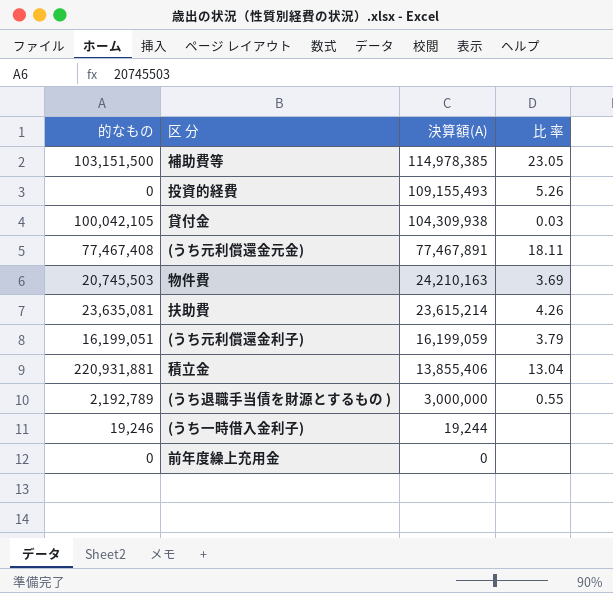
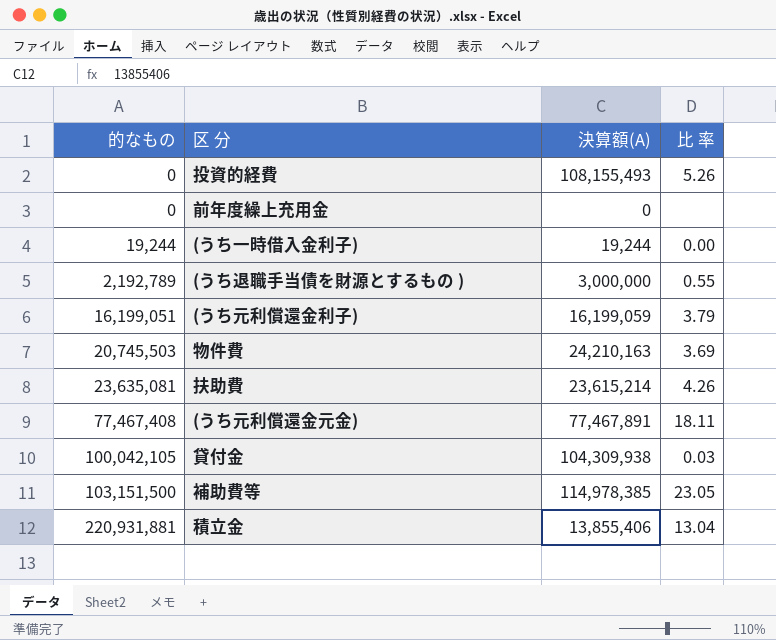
row order: 決算額(A) descending -> 的なもの ascending
投資的経費 | 決算額(A): 109,155,493 -> 108,155,493
(うち一時借入金利子) | 的なもの: 19,246 -> 19,244
(うち一時借入金利子) | 比 率: none -> 0.00

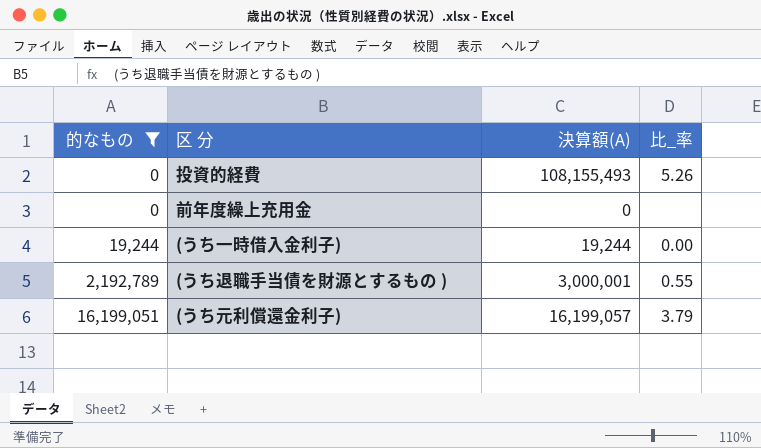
filter: none -> 的なもの <= 16,199,051
column name: 比 率 -> 比_率
(うち退職手当債を財源とするもの ) | 決算額(A): 3,000,000 -> 3,000,001
(うち元利償還金利子) | 決算額(A): 16,199,059 -> 16,199,057

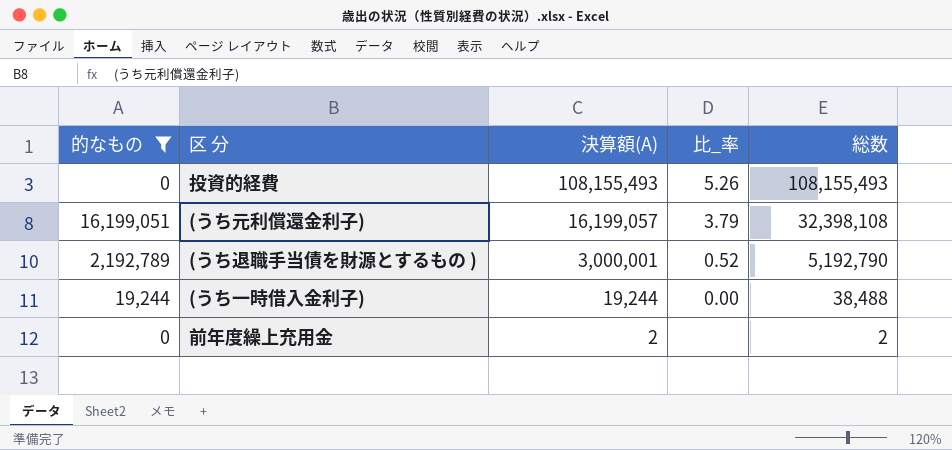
row order: 的なもの ascending -> 決算額(A) descending
column 総数 | formula: none -> [的なもの] + [決算額(A)]
(うち退職手当債を財源とするもの ) | 比_率: 0.55 -> 0.52
前年度繰上充用金 | 決算額(A): 0 -> 2

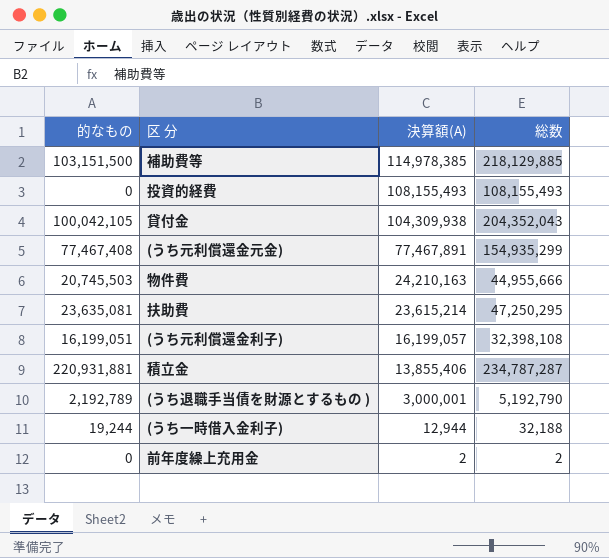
filter: 的なもの <= 16,199,051 -> none
column 比_率 | position: 4 -> none
(うち一時借入金利子) | 決算額(A): 19,244 -> 12,944
(うち一時借入金利子) | 総数: 38,488 -> 32,188

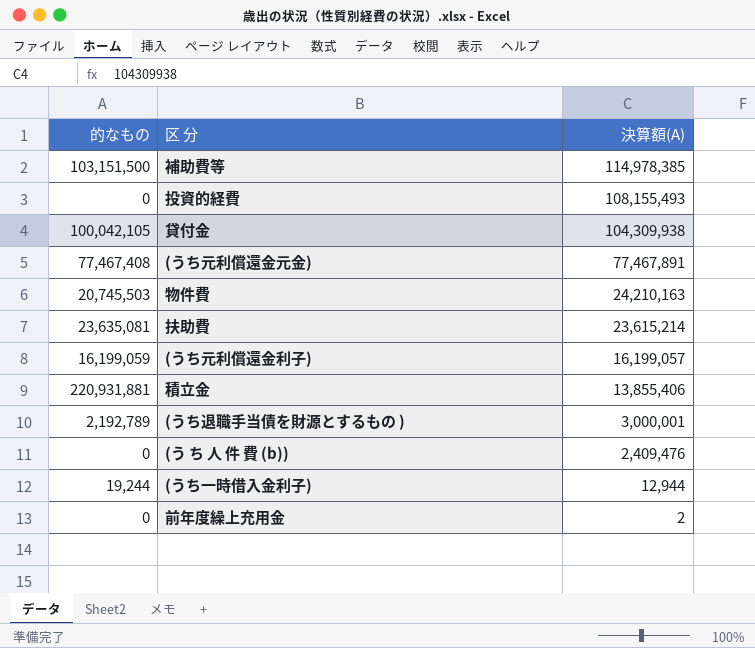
column 総数 | formula: [的なもの] + [決算額(A)] -> none
(うち元利償還金利子) | 的なもの: 16,199,051 -> 16,199,059
row (う ち 人 件 費 (b)): none -> 0 | 2,409,476

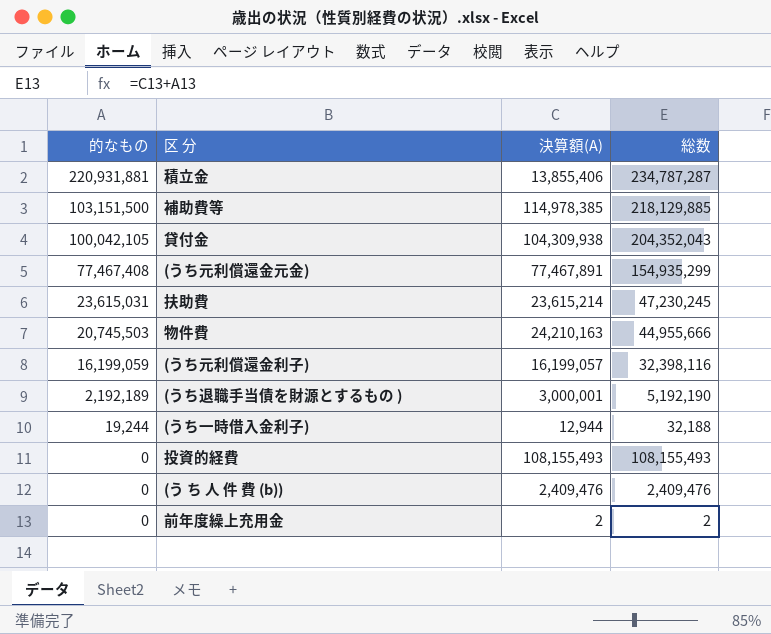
row order: 決算額(A) descending -> 的なもの descending
column 総数 | formula: none -> [的なもの] + [決算額(A)]
扶助費 | 的なもの: 23,635,081 -> 23,615,031
(うち退職手当債を財源とするもの ) | 的なもの: 2,192,789 -> 2,192,189

